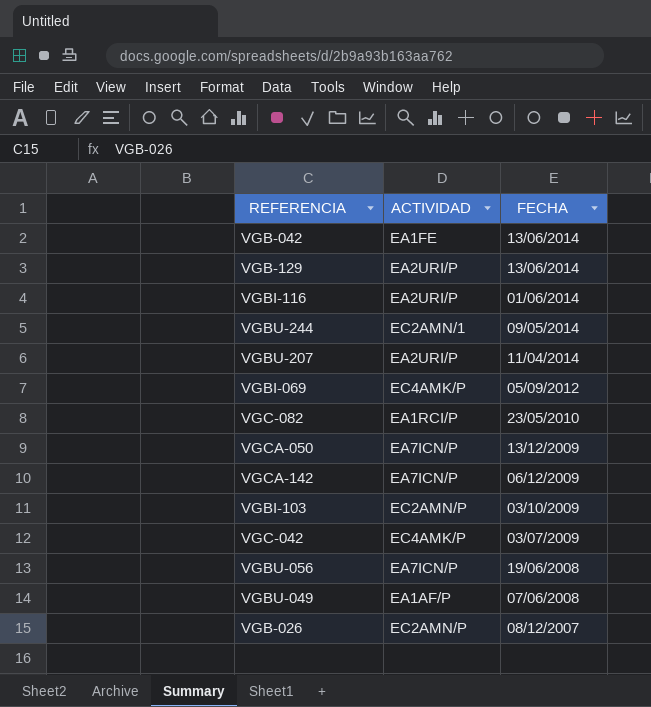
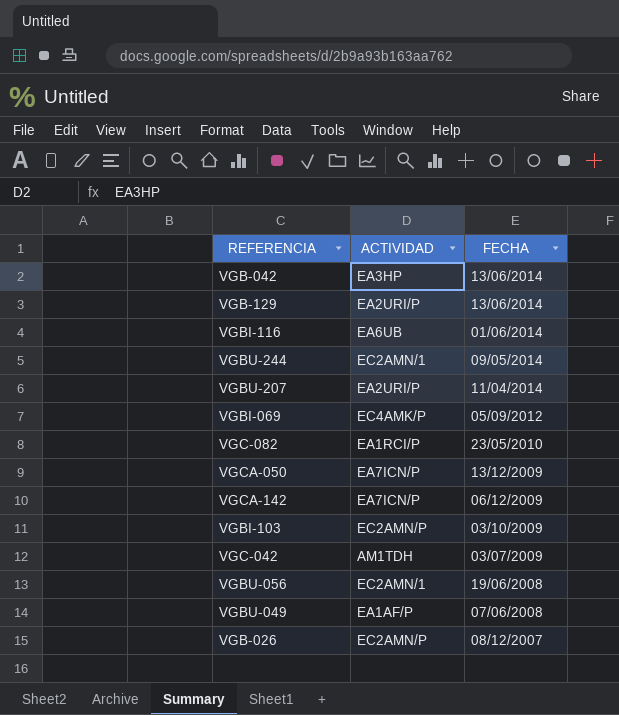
VGB-042 | ACTIVIDAD: EA1FE -> EA3HP
VGBI-116 | ACTIVIDAD: EA2URI/P -> EA6UB
VGC-042 | ACTIVIDAD: EC4AMK/P -> AM1TDH
VGBU-056 | ACTIVIDAD: EA7ICN/P -> EC2AMN/1

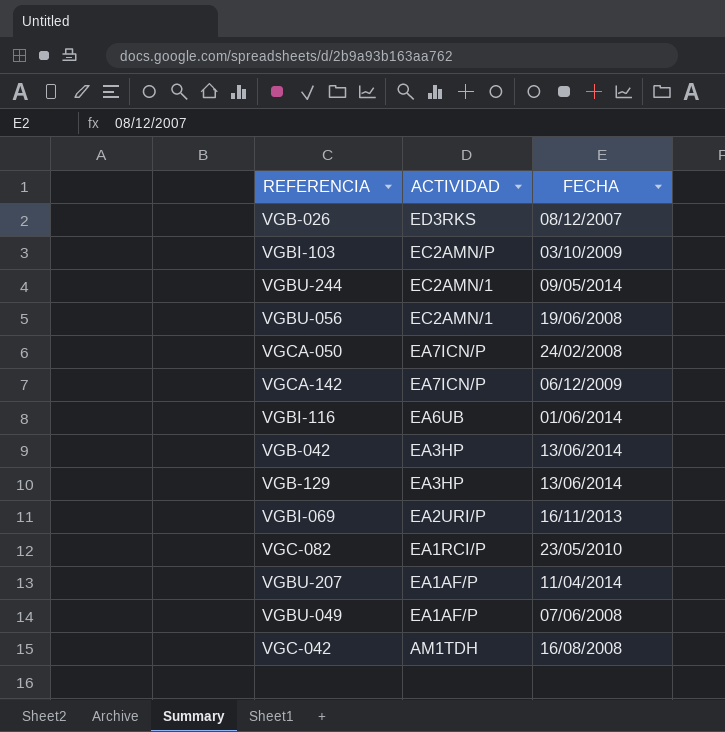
row order: FECHA descending -> ACTIVIDAD descending
VGB-026 | ACTIVIDAD: EC2AMN/P -> ED3RKS
VGCA-050 | FECHA: 13/12/2009 -> 24/02/2008
VGB-129 | ACTIVIDAD: EA2URI/P -> EA3HP
VGBI-069 | ACTIVIDAD: EC4AMK/P -> EA2URI/P
VGBI-069 | FECHA: 05/09/2012 -> 16/11/2013
VGBU-207 | ACTIVIDAD: EA2URI/P -> EA1AF/P
VGC-042 | FECHA: 03/07/2009 -> 16/08/2008

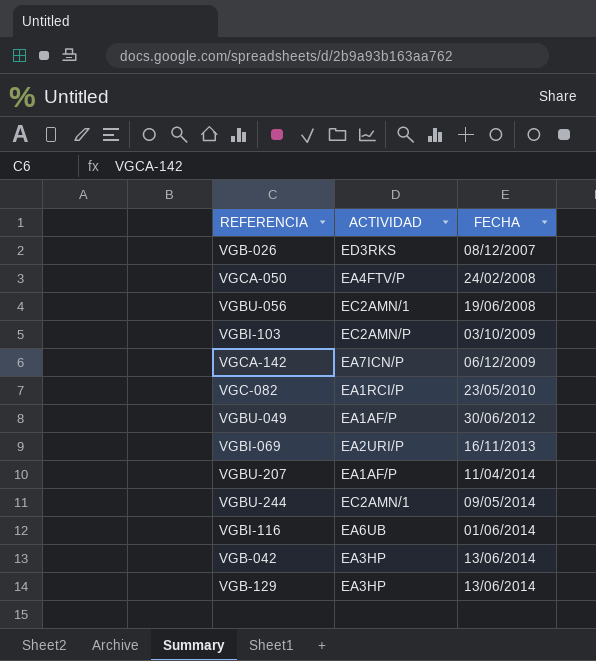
row order: ACTIVIDAD descending -> FECHA ascending
row VGC-042: AM1TDH | 16/08/2008 -> none
VGCA-050 | ACTIVIDAD: EA7ICN/P -> EA4FTV/P
VGBU-049 | FECHA: 07/06/2008 -> 30/06/2012

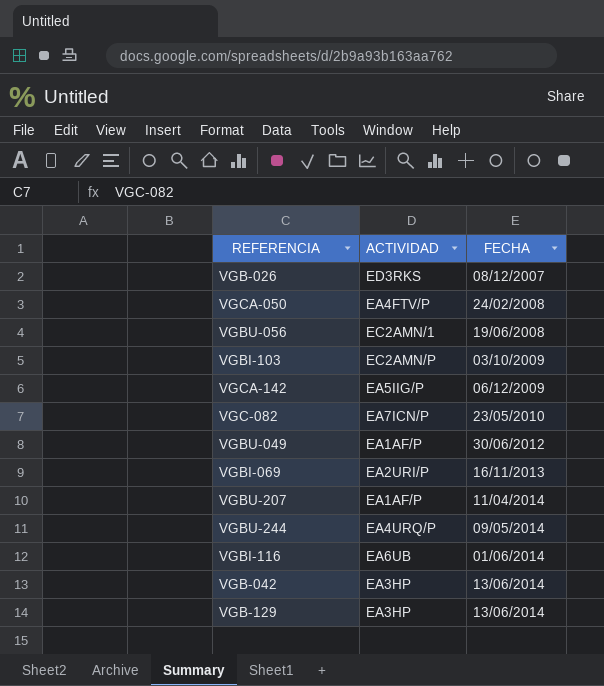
VGCA-142 | ACTIVIDAD: EA7ICN/P -> EA5IIG/P
VGC-082 | ACTIVIDAD: EA1RCI/P -> EA7ICN/P
VGBU-244 | ACTIVIDAD: EC2AMN/1 -> EA4URQ/P

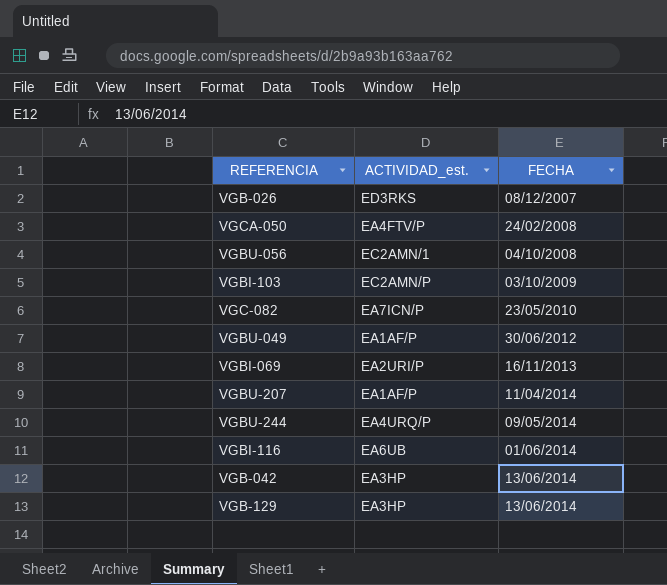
column name: ACTIVIDAD -> ACTIVIDAD_est.
row VGCA-142: EA5IIG/P | 06/12/2009 -> none
VGBU-056 | FECHA: 19/06/2008 -> 04/10/2008

